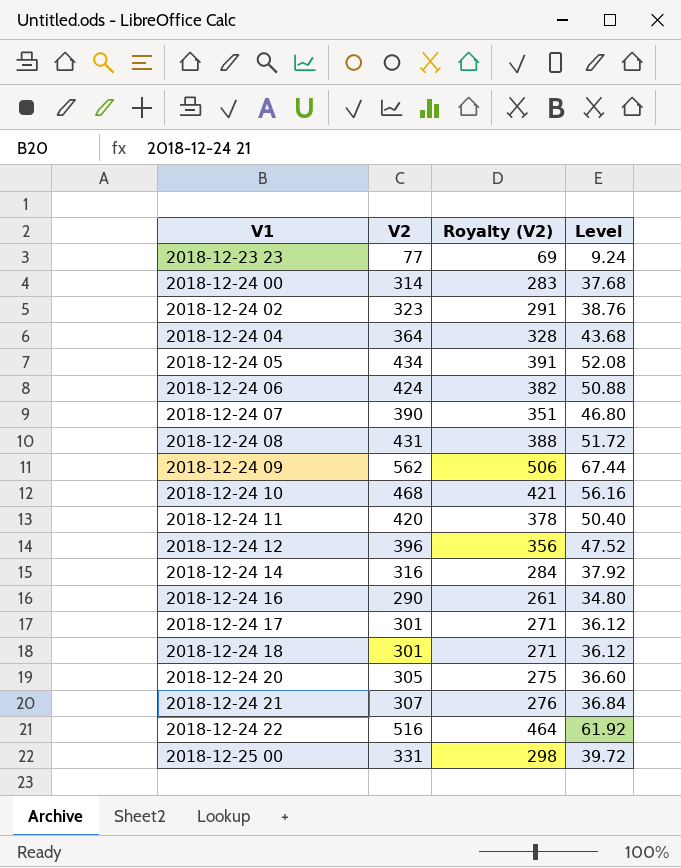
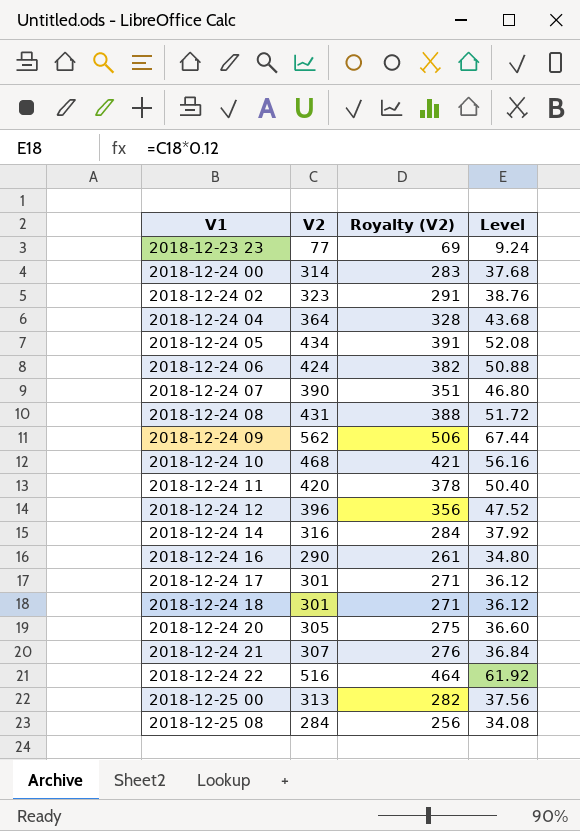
2018-12-25 00 | V2: 331 -> 313
2018-12-25 00 | Royalty (V2): 298 -> 282
2018-12-25 00 | Level: 39.72 -> 37.56
row 2018-12-25 08: none -> 284 | 256 | 34.08

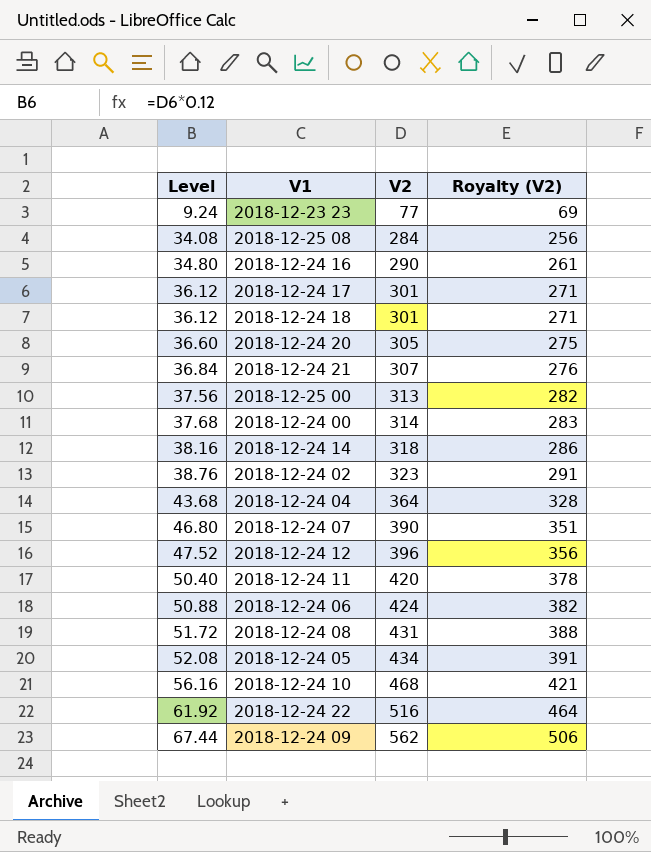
row order: V1 ascending -> Level ascending
column Level | position: 4 -> 1
2018-12-24 14 | Level: 37.92 -> 38.16
2018-12-24 14 | V2: 316 -> 318
2018-12-24 14 | Royalty (V2): 284 -> 286

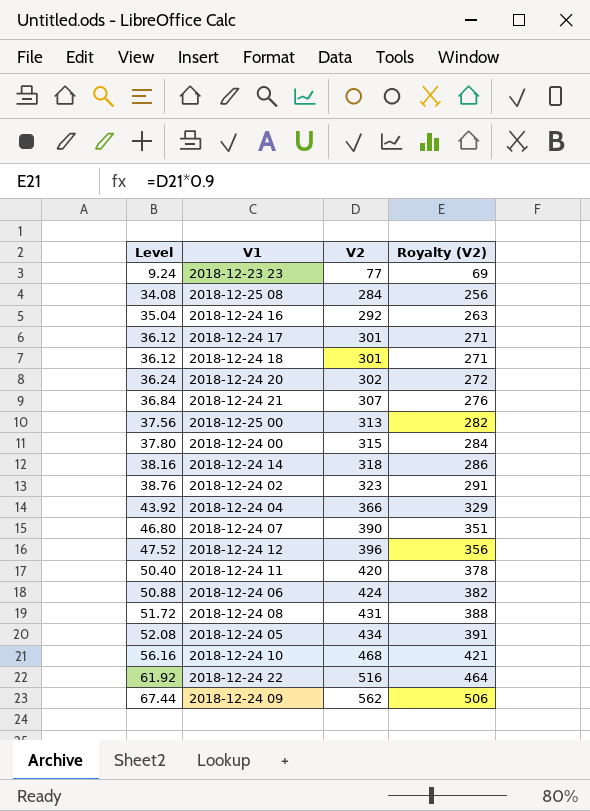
2018-12-24 16 | Level: 34.80 -> 35.04
2018-12-24 16 | V2: 290 -> 292
2018-12-24 16 | Royalty (V2): 261 -> 263
2018-12-24 20 | Level: 36.60 -> 36.24
2018-12-24 20 | V2: 305 -> 302
2018-12-24 20 | Royalty (V2): 275 -> 272
2018-12-24 00 | Level: 37.68 -> 37.80
2018-12-24 00 | V2: 314 -> 315
2018-12-24 00 | Royalty (V2): 283 -> 284
2018-12-24 04 | Level: 43.68 -> 43.92
2018-12-24 04 | V2: 364 -> 366
2018-12-24 04 | Royalty (V2): 328 -> 329

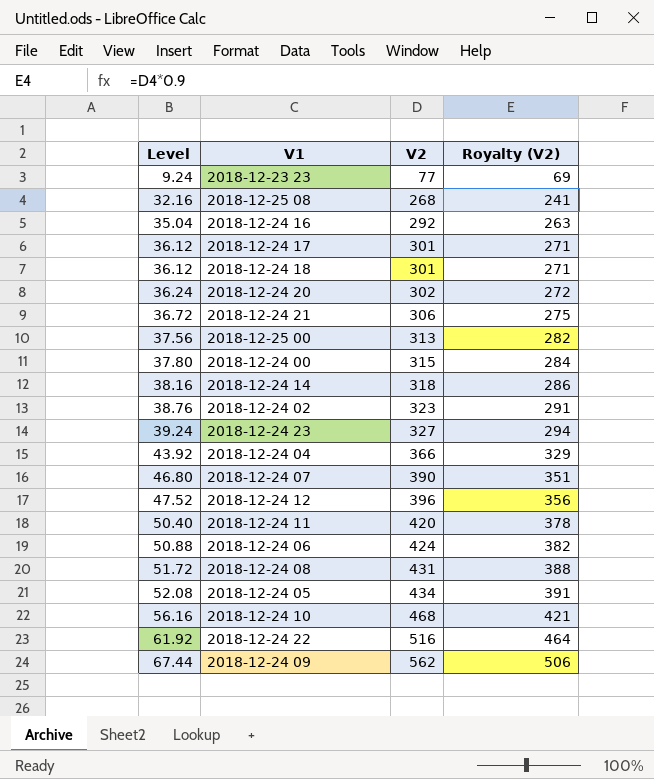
2018-12-25 08 | Level: 34.08 -> 32.16
2018-12-25 08 | V2: 284 -> 268
2018-12-25 08 | Royalty (V2): 256 -> 241
2018-12-24 21 | Level: 36.84 -> 36.72
2018-12-24 21 | V2: 307 -> 306
2018-12-24 21 | Royalty (V2): 276 -> 275
row 2018-12-24 23: none -> 39.24 | 327 | 294

